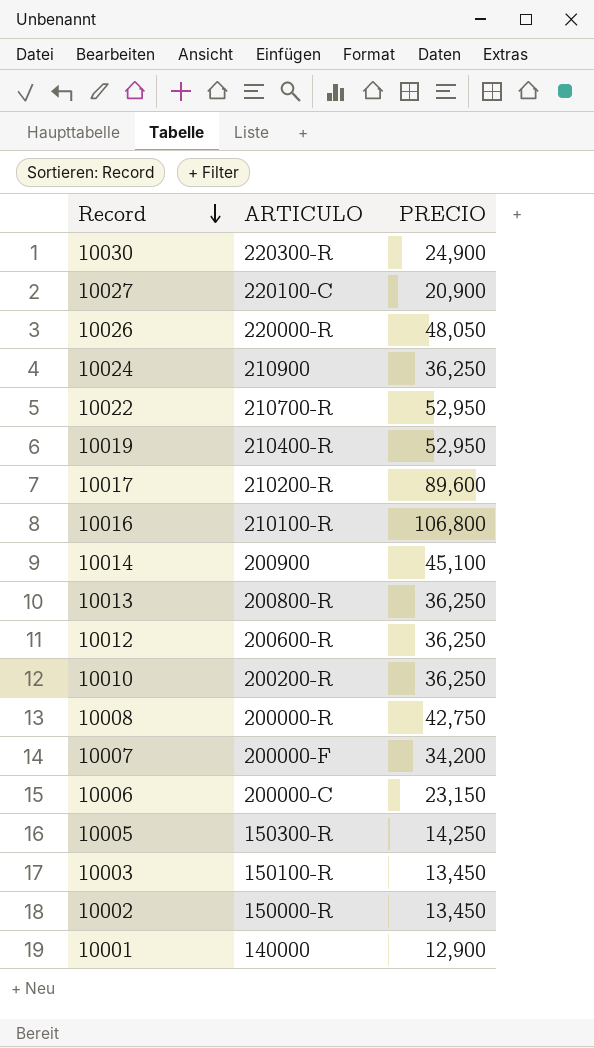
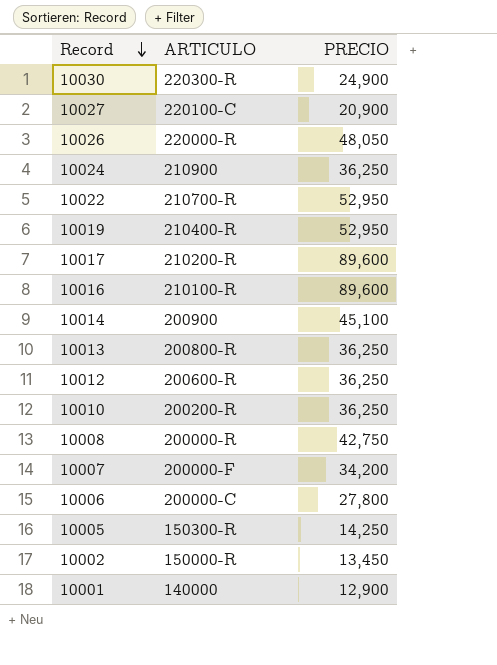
row 10003: 150100-R | 13,450 -> none
10016 | PRECIO: 106,800 -> 89,600
10006 | PRECIO: 23,150 -> 27,800

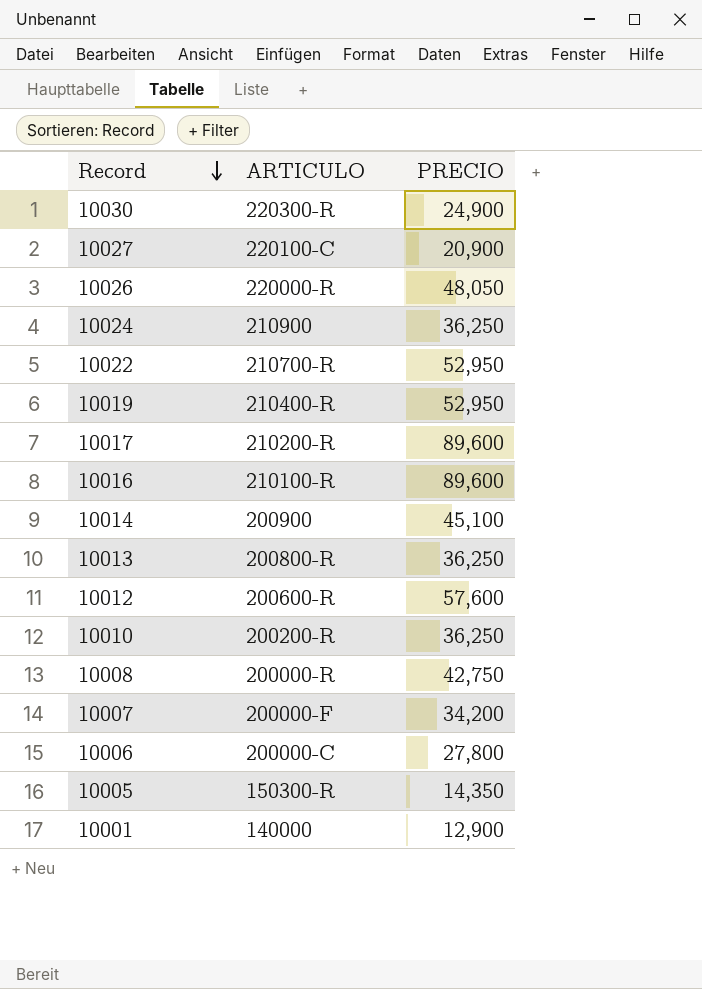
row 10002: 150000-R | 13,450 -> none
10012 | PRECIO: 36,250 -> 57,600
10005 | PRECIO: 14,250 -> 14,350

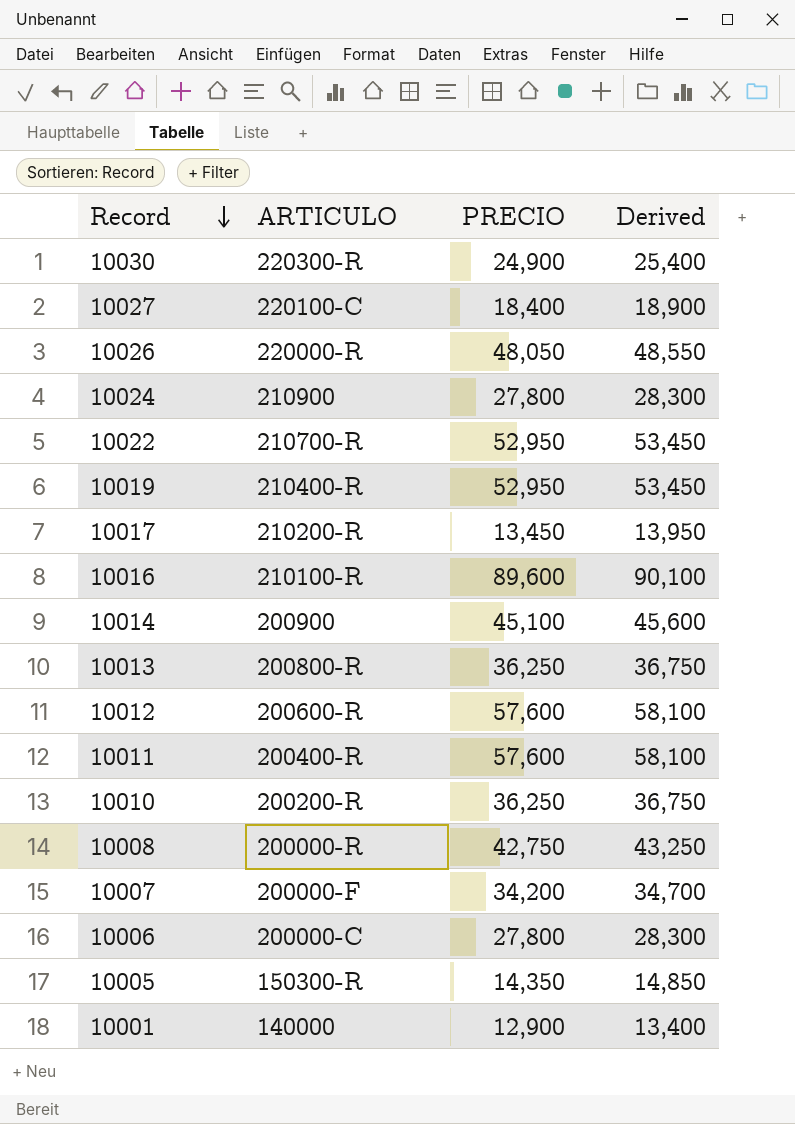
column Derived | formula: none -> [PRECIO] + 500
10027 | PRECIO: 20,900 -> 18,400
10024 | PRECIO: 36,250 -> 27,800
10017 | PRECIO: 89,600 -> 13,450
row 10011: none -> 200400-R | 57,600 | 58,100

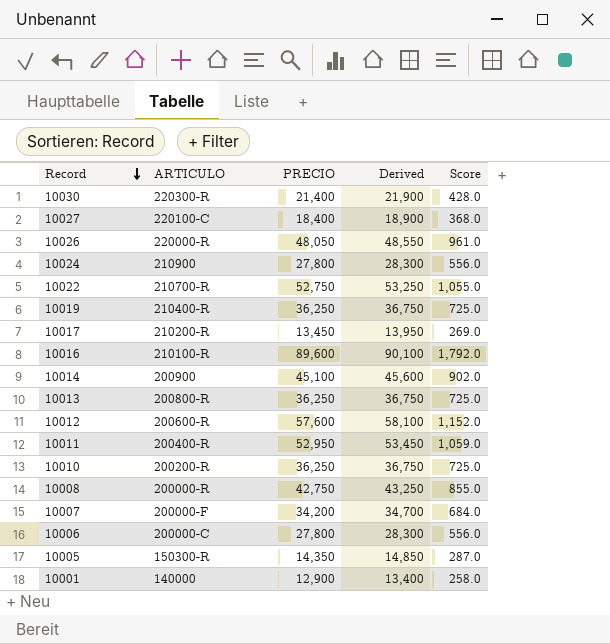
column Score | formula: none -> [PRECIO] * 0.02
10030 | PRECIO: 24,900 -> 21,400
10030 | Derived: 25,400 -> 21,900
10022 | PRECIO: 52,950 -> 52,750
10022 | Derived: 53,450 -> 53,250
10019 | PRECIO: 52,950 -> 36,250
10019 | Derived: 53,450 -> 36,750
10011 | PRECIO: 57,600 -> 52,950
10011 | Derived: 58,100 -> 53,450

